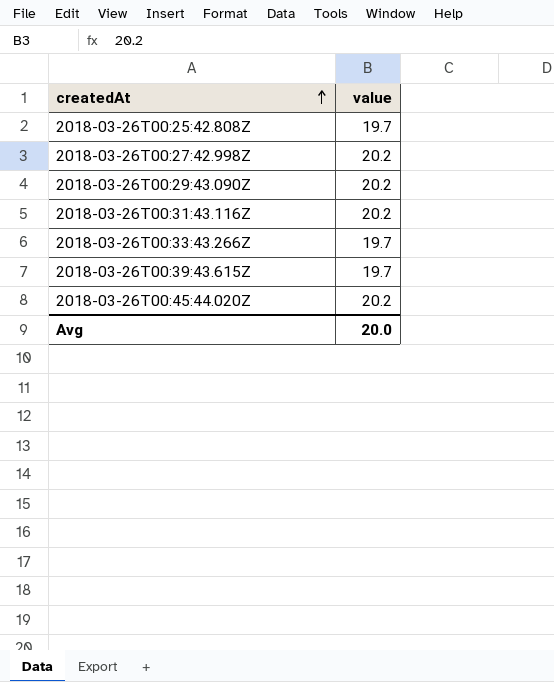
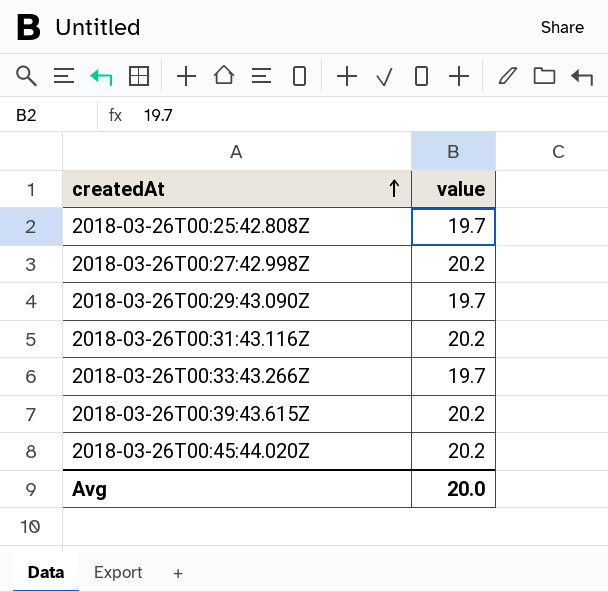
2018-03-26T00:29:43.090Z | value: 20.2 -> 19.7
2018-03-26T00:39:43.615Z | value: 19.7 -> 20.2

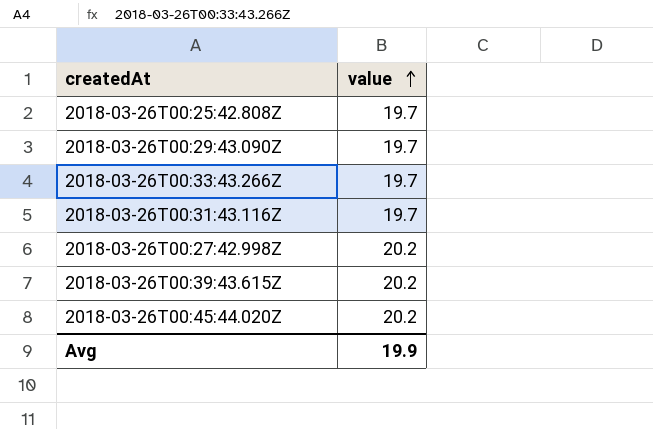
row order: createdAt ascending -> value ascending
2018-03-26T00:31:43.116Z | value: 20.2 -> 19.7
Avg | value: 20.0 -> 19.9

